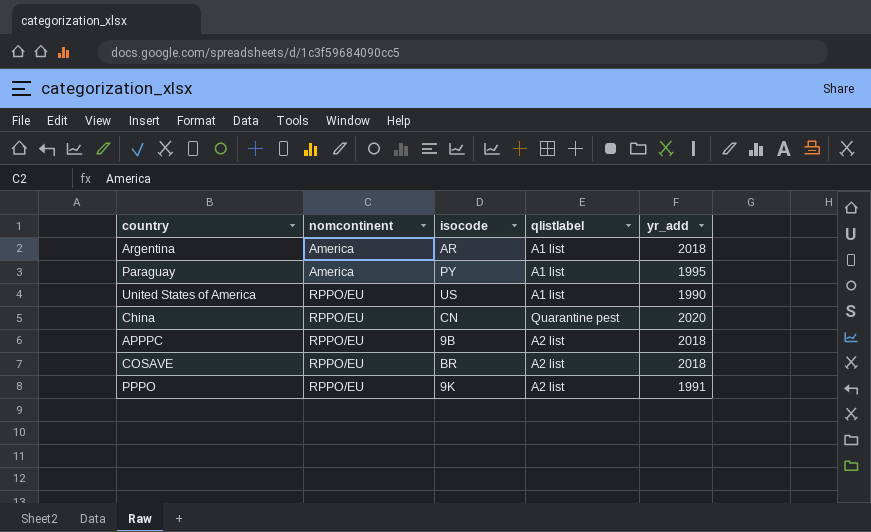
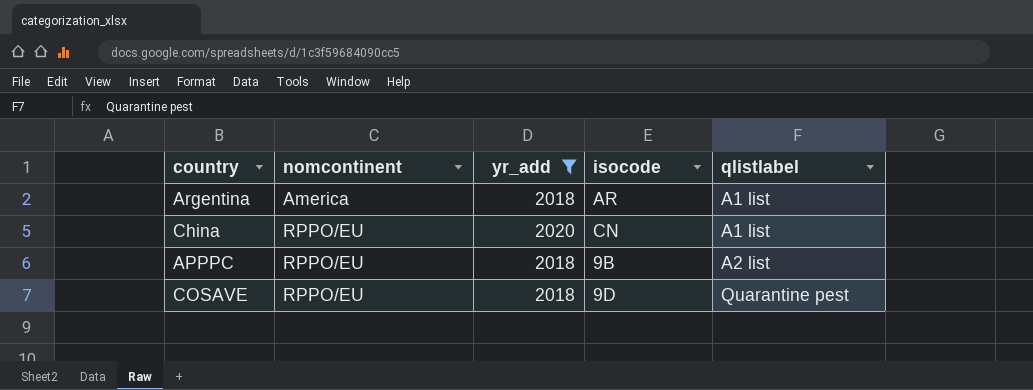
filter: none -> yr_add >= 2018
column yr_add | position: 5 -> 3
China | qlistlabel: Quarantine pest -> A1 list
COSAVE | isocode: BR -> 9D
COSAVE | qlistlabel: A2 list -> Quarantine pest

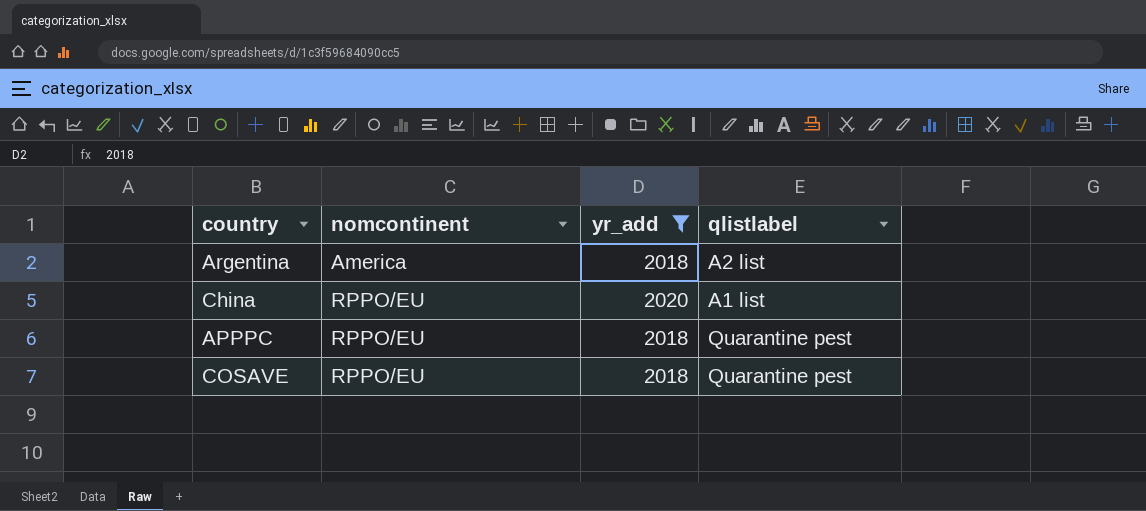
column isocode | position: 4 -> none
Argentina | qlistlabel: A1 list -> A2 list
APPPC | qlistlabel: A2 list -> Quarantine pest

